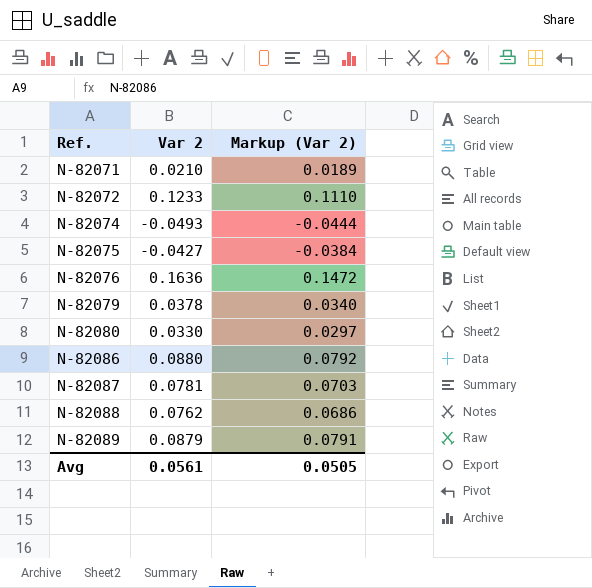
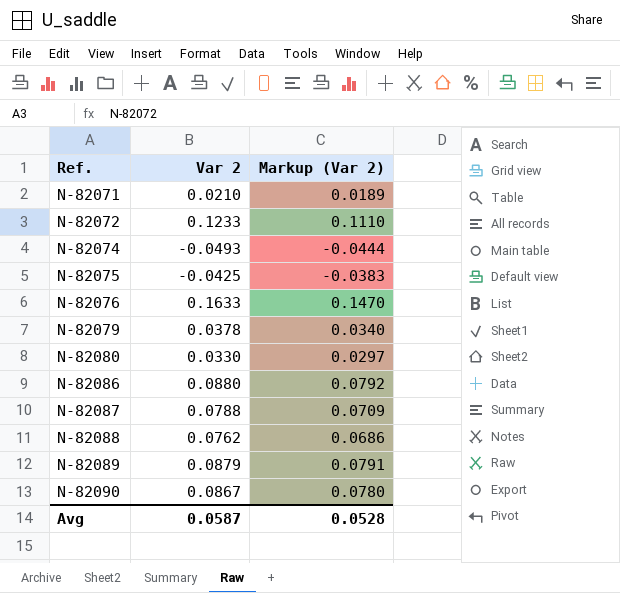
N-82075 | Var 2: -0.0427 -> -0.0425
N-82075 | Markup (Var 2): -0.0384 -> -0.0383
N-82076 | Var 2: 0.1636 -> 0.1633
N-82076 | Markup (Var 2): 0.1472 -> 0.1470
N-82087 | Var 2: 0.0781 -> 0.0788
N-82087 | Markup (Var 2): 0.0703 -> 0.0709
row N-82090: none -> 0.0867 | 0.0780
Avg | Var 2: 0.0561 -> 0.0587
Avg | Markup (Var 2): 0.0505 -> 0.0528

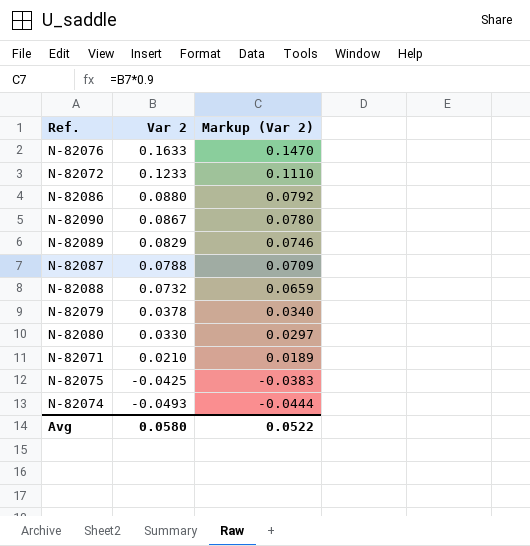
row order: Ref. ascending -> Var 2 descending
N-82089 | Var 2: 0.0879 -> 0.0829
N-82089 | Markup (Var 2): 0.0791 -> 0.0746
N-82088 | Var 2: 0.0762 -> 0.0732
N-82088 | Markup (Var 2): 0.0686 -> 0.0659
Avg | Var 2: 0.0587 -> 0.0580
Avg | Markup (Var 2): 0.0528 -> 0.0522

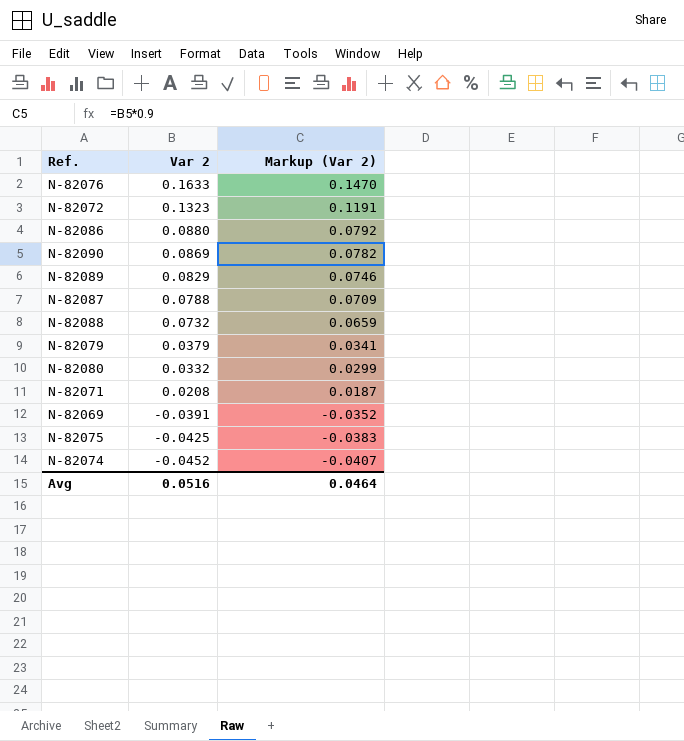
N-82072 | Var 2: 0.1233 -> 0.1323
N-82072 | Markup (Var 2): 0.1110 -> 0.1191
N-82090 | Var 2: 0.0867 -> 0.0869
N-82090 | Markup (Var 2): 0.0780 -> 0.0782
N-82079 | Var 2: 0.0378 -> 0.0379
N-82079 | Markup (Var 2): 0.0340 -> 0.0341
N-82080 | Var 2: 0.0330 -> 0.0332
N-82080 | Markup (Var 2): 0.0297 -> 0.0299
N-82071 | Var 2: 0.0210 -> 0.0208
N-82071 | Markup (Var 2): 0.0189 -> 0.0187
row N-82069: none -> -0.0391 | -0.0352
N-82074 | Var 2: -0.0493 -> -0.0452
N-82074 | Markup (Var 2): -0.0444 -> -0.0407
Avg | Var 2: 0.0580 -> 0.0516
Avg | Markup (Var 2): 0.0522 -> 0.0464

